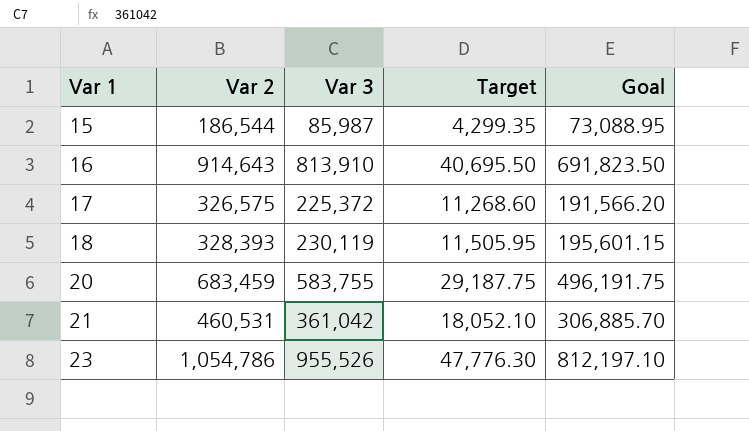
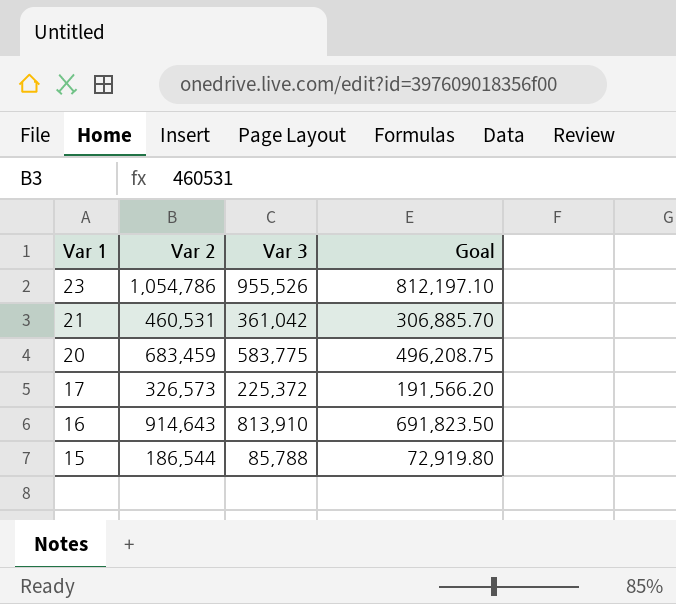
row order: Var 1 ascending -> Var 1 descending
column Target | formula: [Var 3] * 0.05 -> none
row 18: 328,393 | 230,119 | 11,505.95 | 195,601.15 -> none
20 | Var 3: 583,755 -> 583,775
20 | Goal: 496,191.75 -> 496,208.75
17 | Var 2: 326,575 -> 326,573
15 | Var 3: 85,987 -> 85,788
15 | Goal: 73,088.95 -> 72,919.80

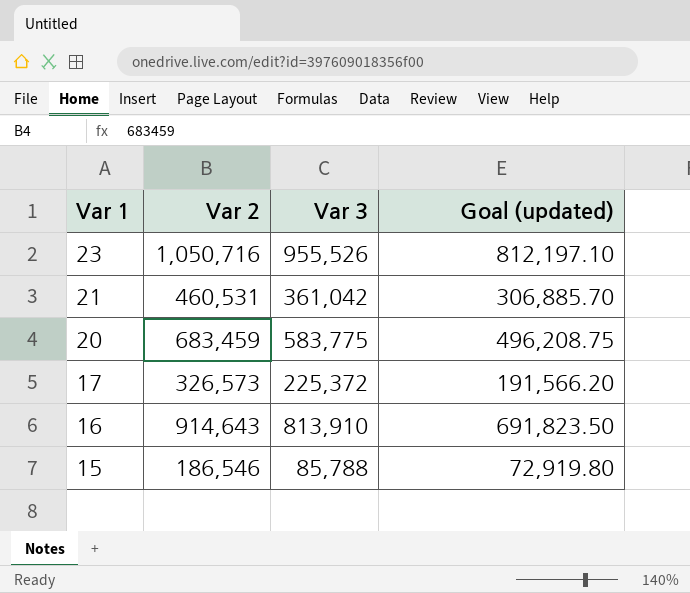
column name: Goal -> Goal (updated)
23 | Var 2: 1,054,786 -> 1,050,716
15 | Var 2: 186,544 -> 186,546

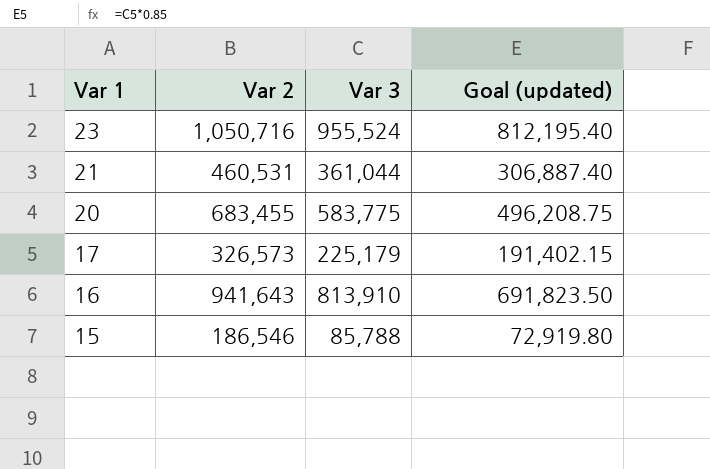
23 | Var 3: 955,526 -> 955,524
23 | Goal (updated): 812,197.10 -> 812,195.40
21 | Var 3: 361,042 -> 361,044
21 | Goal (updated): 306,885.70 -> 306,887.40
20 | Var 2: 683,459 -> 683,455
17 | Var 3: 225,372 -> 225,179
17 | Goal (updated): 191,566.20 -> 191,402.15
16 | Var 2: 914,643 -> 941,643

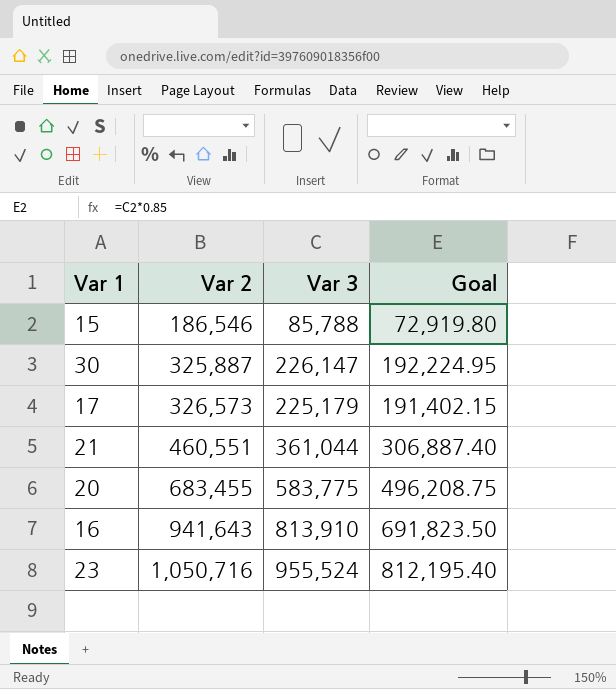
row order: Var 1 descending -> Var 2 ascending
column name: Goal (updated) -> Goal
row 30: none -> 325,887 | 226,147 | 192,224.95
21 | Var 2: 460,531 -> 460,551

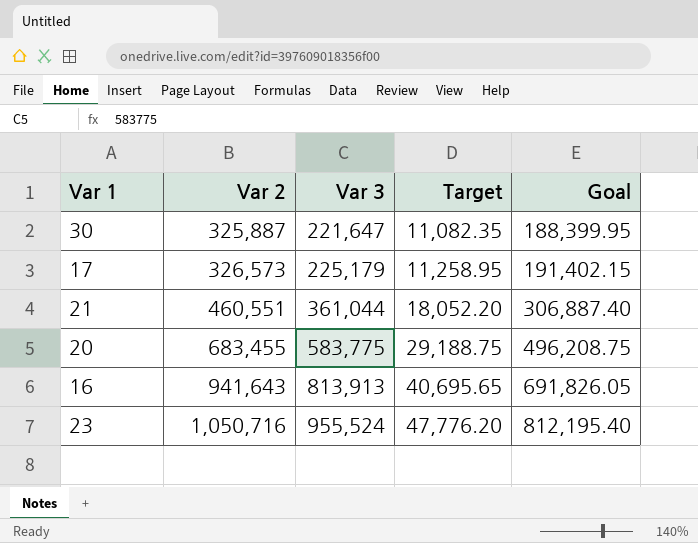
column Target | formula: none -> [Var 3] * 0.05
row 15: 186,546 | 85,788 | 72,919.80 -> none
30 | Var 3: 226,147 -> 221,647
30 | Goal: 192,224.95 -> 188,399.95
16 | Var 3: 813,910 -> 813,913
16 | Goal: 691,823.50 -> 691,826.05

